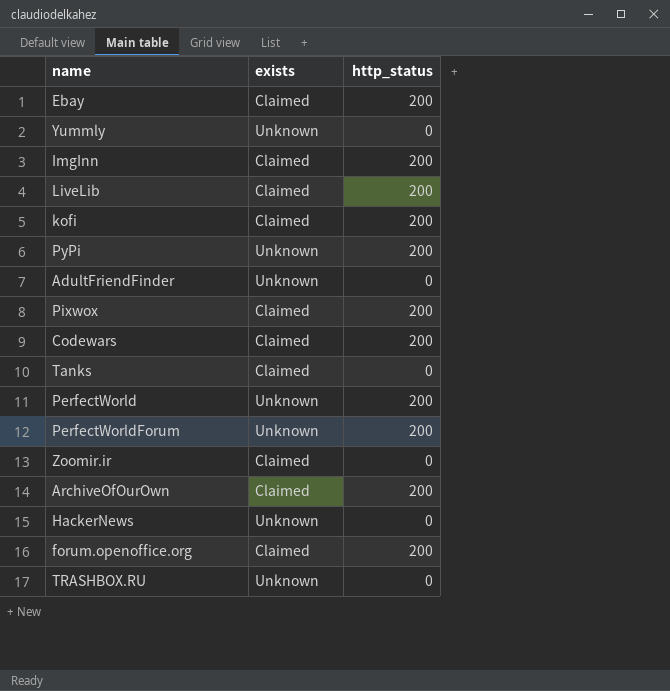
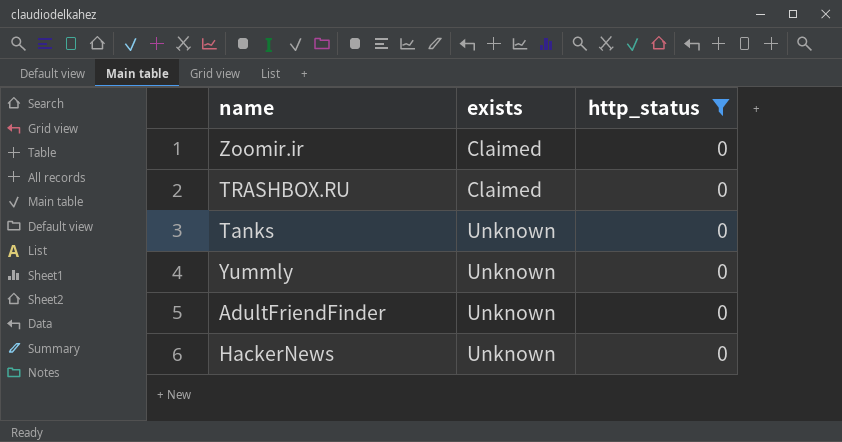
filter: none -> http_status = 0
row order: none -> exists ascending
TRASHBOX.RU | exists: Unknown -> Claimed
Tanks | exists: Claimed -> Unknown

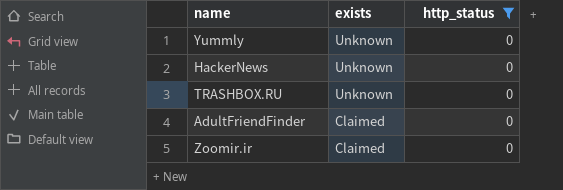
row order: exists ascending -> exists descending
row Tanks: Unknown | 0 -> none
TRASHBOX.RU | exists: Claimed -> Unknown
AdultFriendFinder | exists: Unknown -> Claimed

